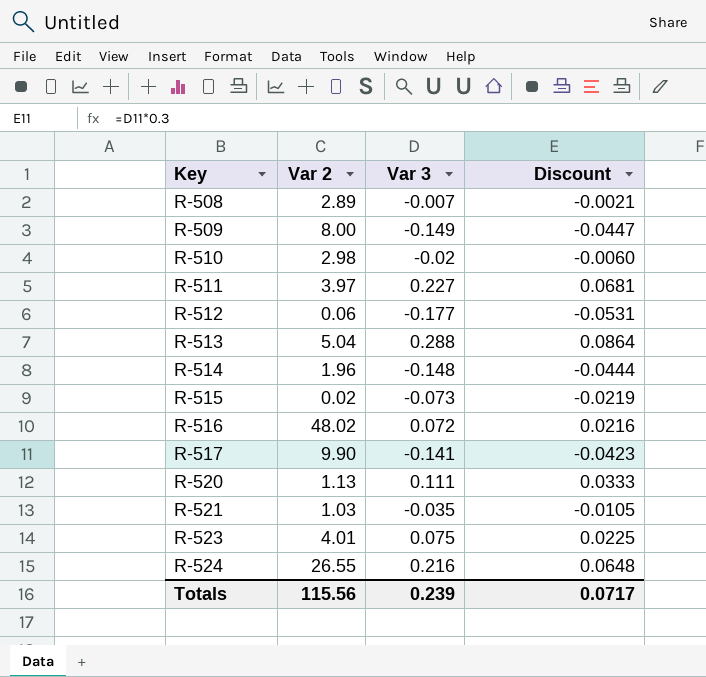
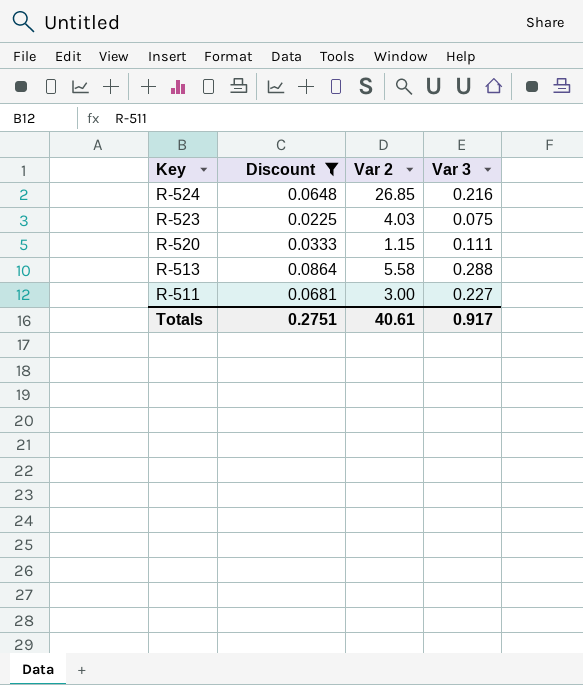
filter: none -> Discount >= 0.0225
row order: Key ascending -> Key descending
column Discount | position: 4 -> 2
R-524 | Var 2: 26.55 -> 26.85
R-523 | Var 2: 4.01 -> 4.03
R-520 | Var 2: 1.13 -> 1.15
R-513 | Var 2: 5.04 -> 5.58
R-511 | Var 2: 3.97 -> 3.00
Totals | Discount: 0.0717 -> 0.2751
Totals | Var 2: 115.56 -> 40.61
Totals | Var 3: 0.239 -> 0.917

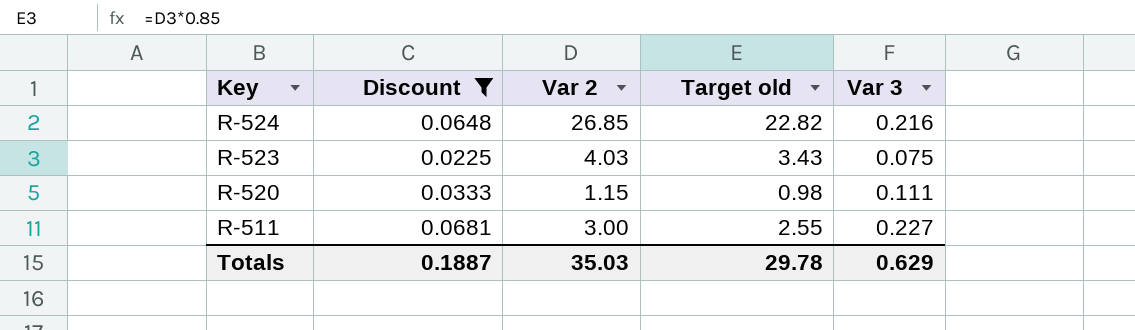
column Target old | formula: none -> [Var 2] * 0.85
row R-513: 0.0864 | 5.58 | 0.288 -> none
Totals | Discount: 0.2751 -> 0.1887
Totals | Var 2: 40.61 -> 35.03
Totals | Var 3: 0.917 -> 0.629

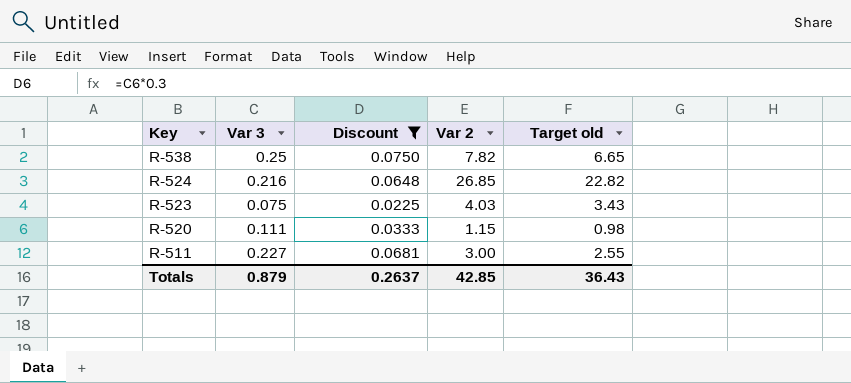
column Var 3 | position: 5 -> 2
row R-538: none -> 0.25 | 0.0750 | 7.82 | 6.65
Totals | Var 3: 0.629 -> 0.879
Totals | Discount: 0.1887 -> 0.2637
Totals | Var 2: 35.03 -> 42.85
Totals | Target old: 29.78 -> 36.43

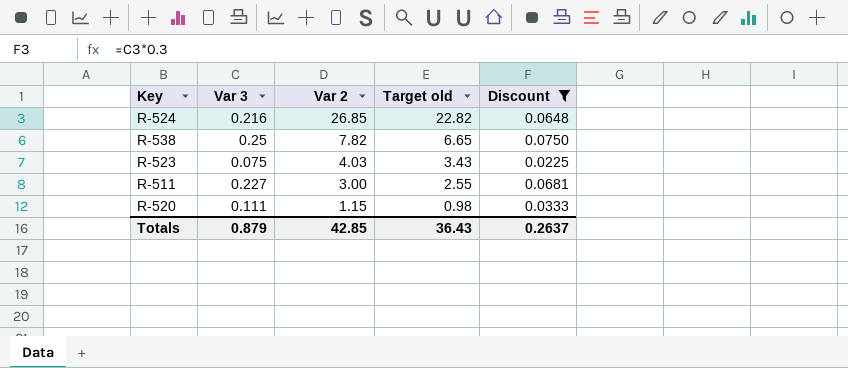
row order: Key descending -> Var 2 descending
column Discount | position: 3 -> 5

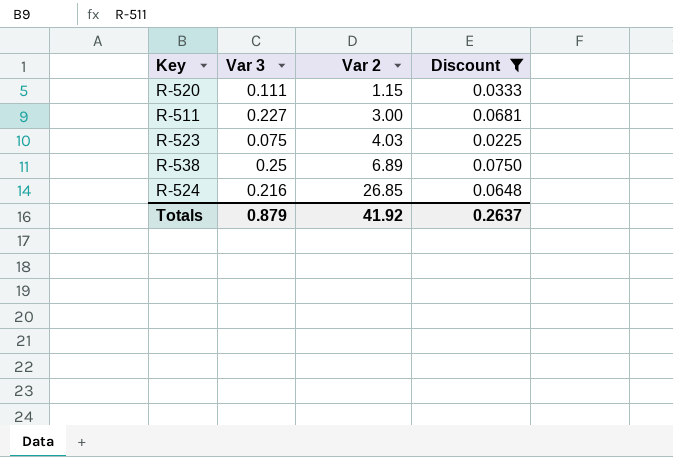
row order: Var 2 descending -> Var 2 ascending
column Target old | formula: [Var 2] * 0.85 -> none
R-538 | Var 2: 7.82 -> 6.89
Totals | Var 2: 42.85 -> 41.92

